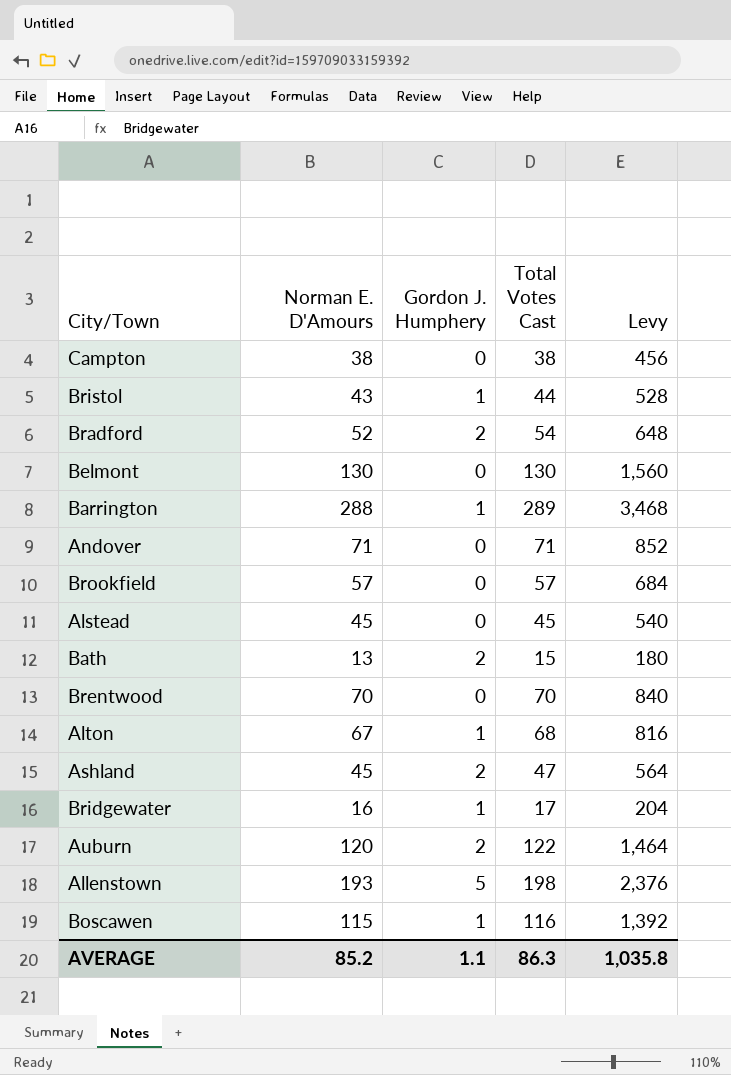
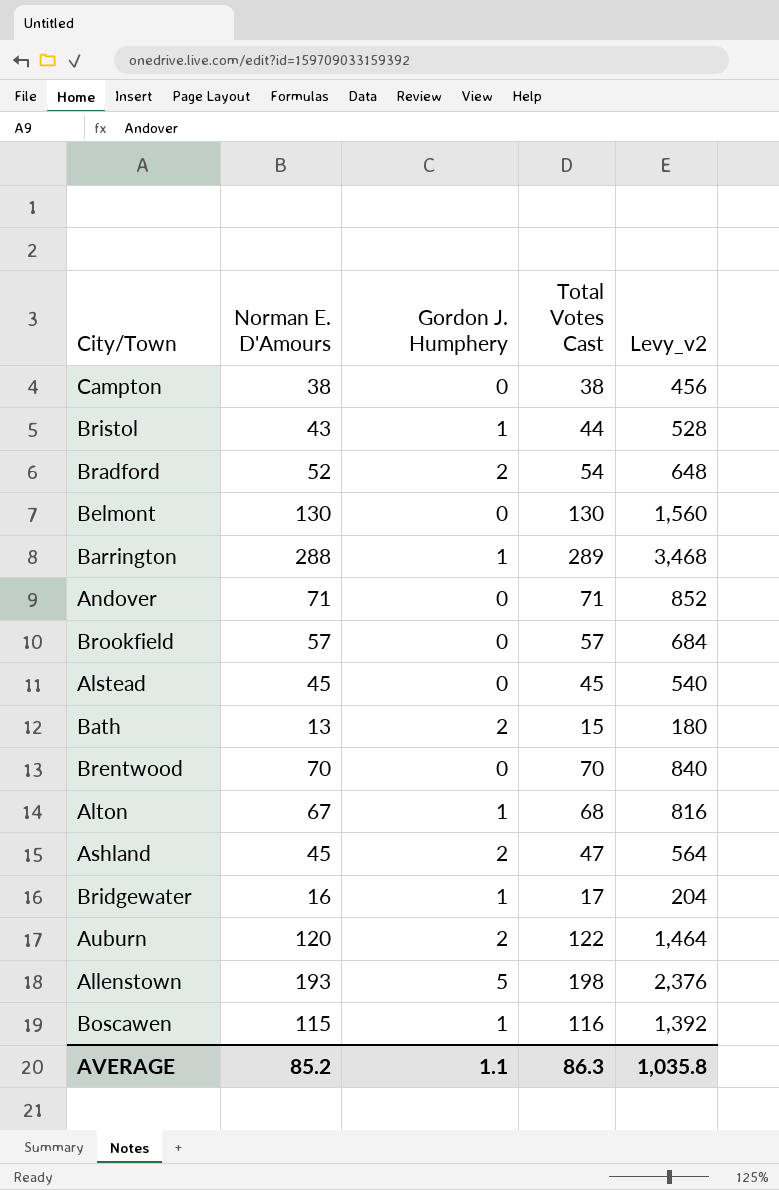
column name: Levy -> Levy_v2

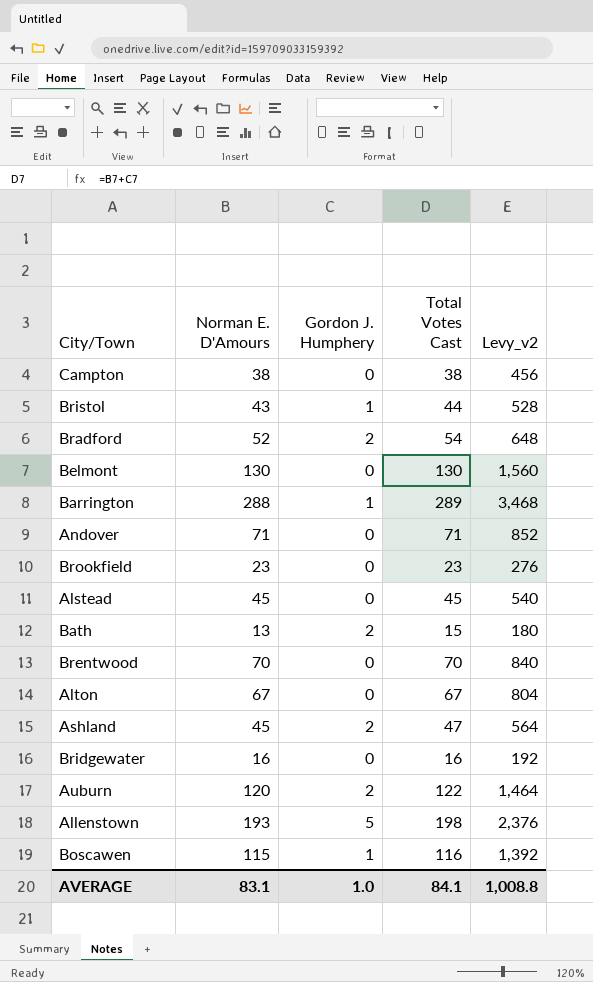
Brookfield | Norman E. D'Amours: 57 -> 23
Brookfield | Total Votes Cast: 57 -> 23
Brookfield | Levy_v2: 684 -> 276
Alton | Gordon J. Humphery: 1 -> 0
Alton | Total Votes Cast: 68 -> 67
Alton | Levy_v2: 816 -> 804
Bridgewater | Gordon J. Humphery: 1 -> 0
Bridgewater | Total Votes Cast: 17 -> 16
Bridgewater | Levy_v2: 204 -> 192
AVERAGE | Norman E. D'Amours: 85.2 -> 83.1
AVERAGE | Gordon J. Humphery: 1.1 -> 1.0
AVERAGE | Total Votes Cast: 86.3 -> 84.1
AVERAGE | Levy_v2: 1,035.8 -> 1,008.8

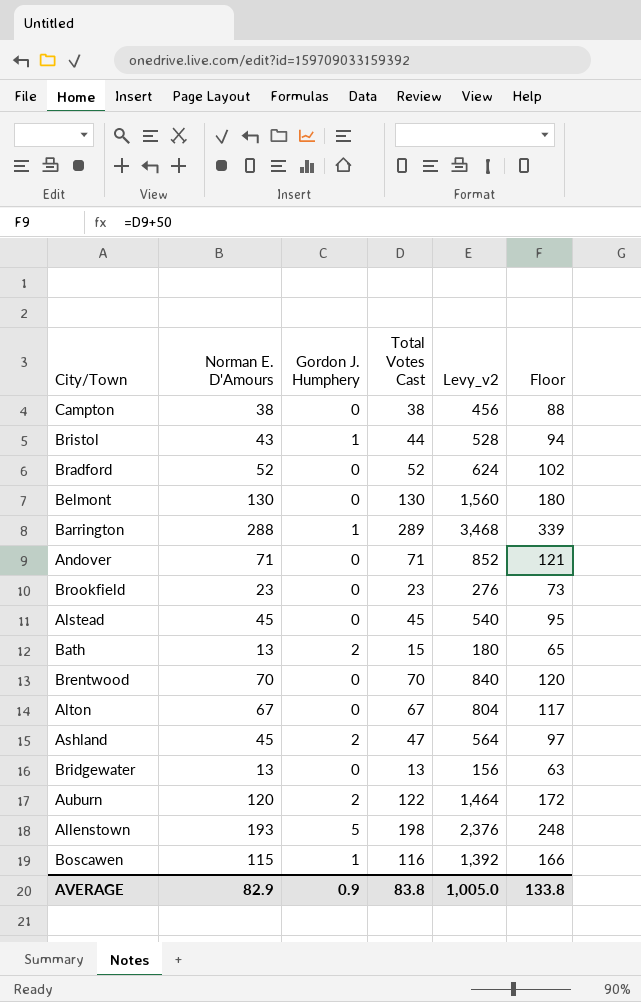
column Floor | formula: none -> [Total Votes Cast] + 50
Bradford | Gordon J. Humphery: 2 -> 0
Bradford | Total Votes Cast: 54 -> 52
Bradford | Levy_v2: 648 -> 624
Bridgewater | Norman E. D'Amours: 16 -> 13
Bridgewater | Total Votes Cast: 16 -> 13
Bridgewater | Levy_v2: 192 -> 156
AVERAGE | Norman E. D'Amours: 83.1 -> 82.9
AVERAGE | Gordon J. Humphery: 1.0 -> 0.9
AVERAGE | Total Votes Cast: 84.1 -> 83.8
AVERAGE | Levy_v2: 1,008.8 -> 1,005.0

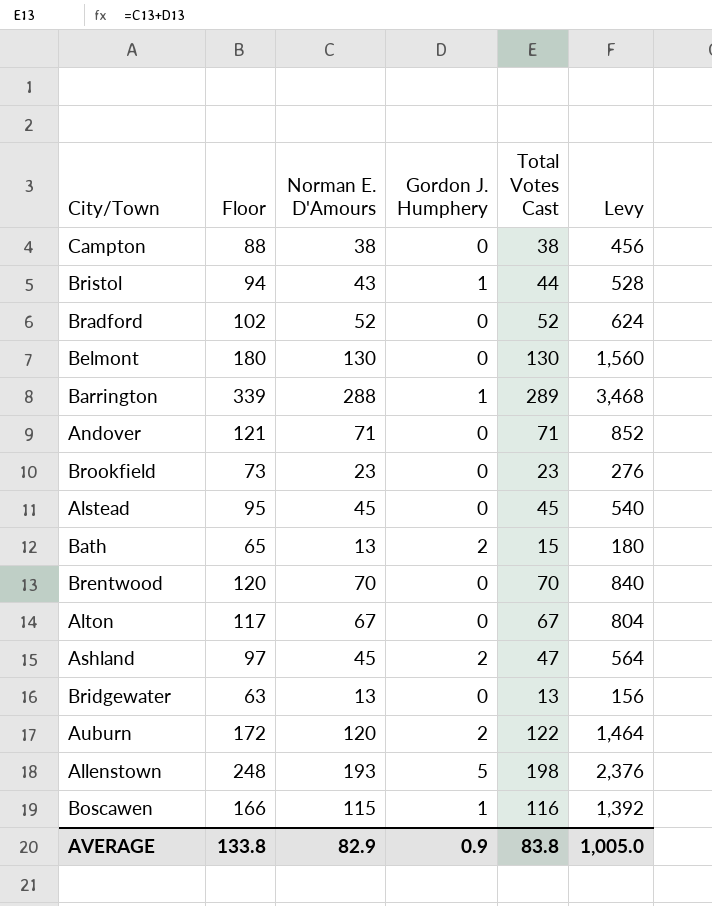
column Floor | position: 6 -> 2
column name: Levy_v2 -> Levy

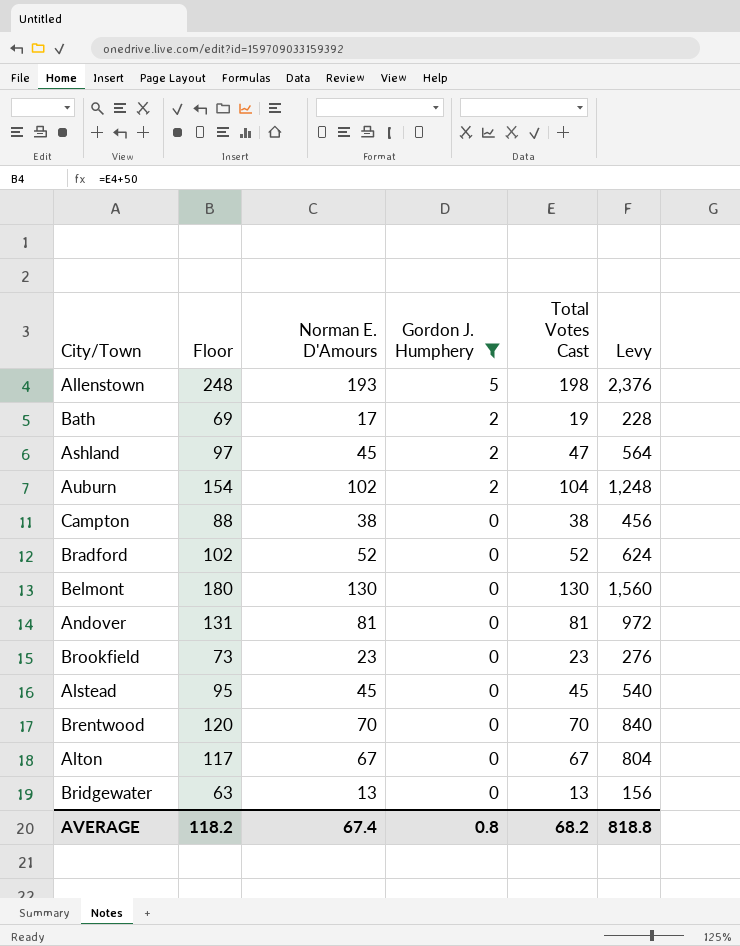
filter: none -> Gordon J. Humphery != 1
row order: none -> Gordon J. Humphery descending
Bath | Floor: 65 -> 69
Bath | Norman E. D'Amours: 13 -> 17
Bath | Total Votes Cast: 15 -> 19
Bath | Levy: 180 -> 228
Auburn | Floor: 172 -> 154
Auburn | Norman E. D'Amours: 120 -> 102
Auburn | Total Votes Cast: 122 -> 104
Auburn | Levy: 1,464 -> 1,248
Andover | Floor: 121 -> 131
Andover | Norman E. D'Amours: 71 -> 81
Andover | Total Votes Cast: 71 -> 81
Andover | Levy: 852 -> 972
AVERAGE | Floor: 133.8 -> 118.2
AVERAGE | Norman E. D'Amours: 82.9 -> 67.4
AVERAGE | Gordon J. Humphery: 0.9 -> 0.8
AVERAGE | Total Votes Cast: 83.8 -> 68.2
AVERAGE | Levy: 1,005.0 -> 818.8

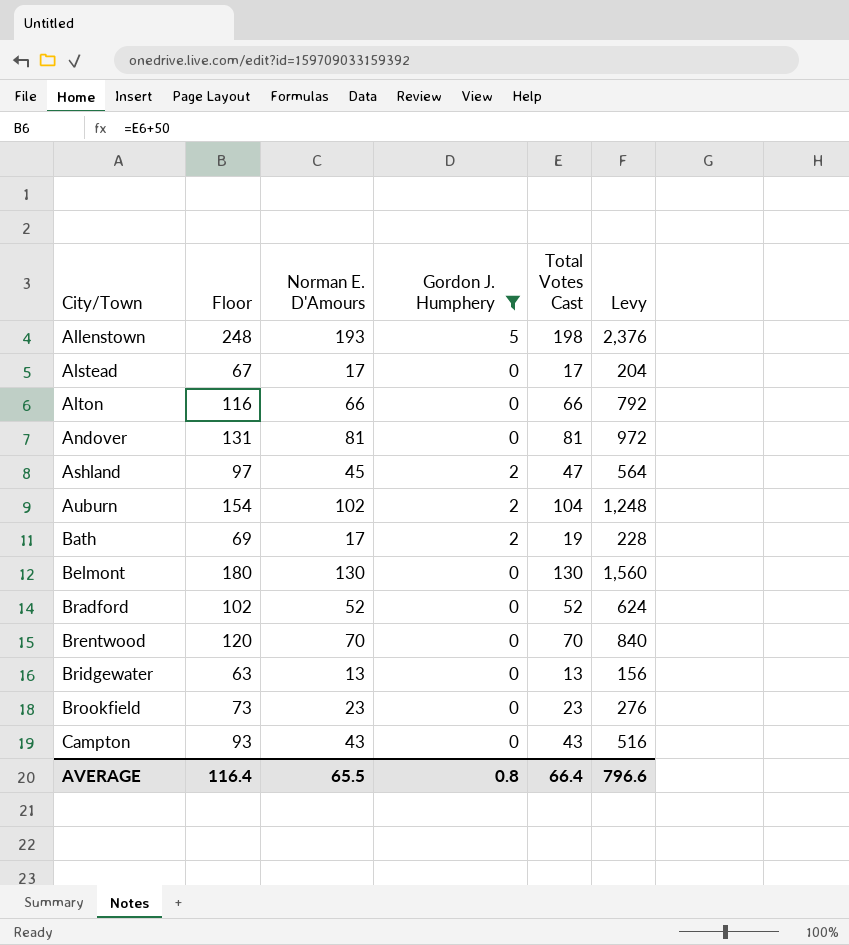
row order: Gordon J. Humphery descending -> City/Town ascending
Alstead | Floor: 95 -> 67
Alstead | Norman E. D'Amours: 45 -> 17
Alstead | Total Votes Cast: 45 -> 17
Alstead | Levy: 540 -> 204
Alton | Floor: 117 -> 116
Alton | Norman E. D'Amours: 67 -> 66
Alton | Total Votes Cast: 67 -> 66
Alton | Levy: 804 -> 792
Campton | Floor: 88 -> 93
Campton | Norman E. D'Amours: 38 -> 43
Campton | Total Votes Cast: 38 -> 43
Campton | Levy: 456 -> 516
AVERAGE | Floor: 118.2 -> 116.4
AVERAGE | Norman E. D'Amours: 67.4 -> 65.5
AVERAGE | Total Votes Cast: 68.2 -> 66.4
AVERAGE | Levy: 818.8 -> 796.6

